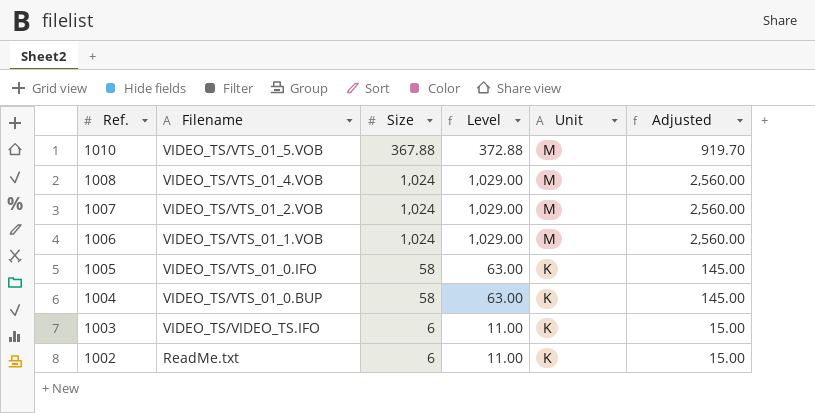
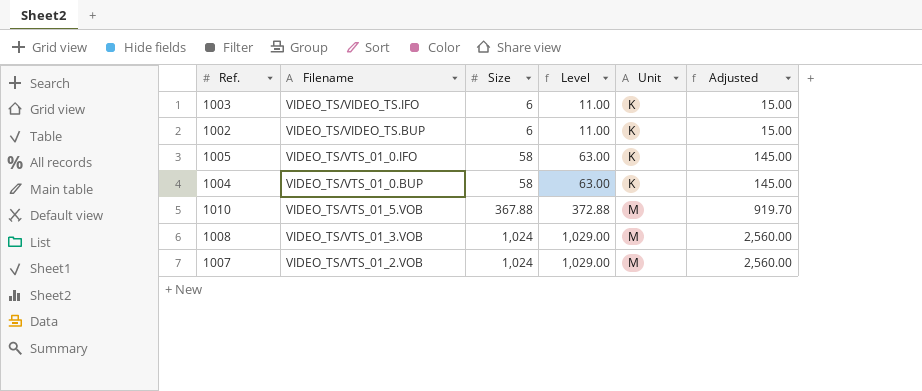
row order: Ref. descending -> Size ascending
row 1006: VIDEO_TS/VTS_01_1.VOB | 1,024 | 1,029.00 | M | 2,560.00 -> none
1002 | Filename: ReadMe.txt -> VIDEO_TS/VIDEO_TS.BUP
1008 | Filename: VIDEO_TS/VTS_01_4.VOB -> VIDEO_TS/VTS_01_3.VOB

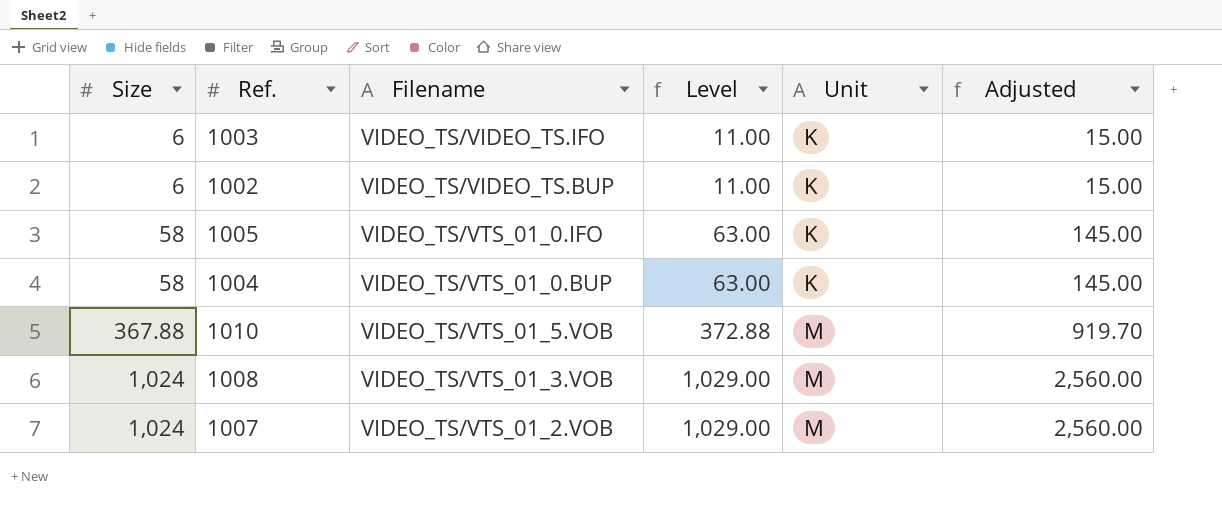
column Size | position: 3 -> 1

